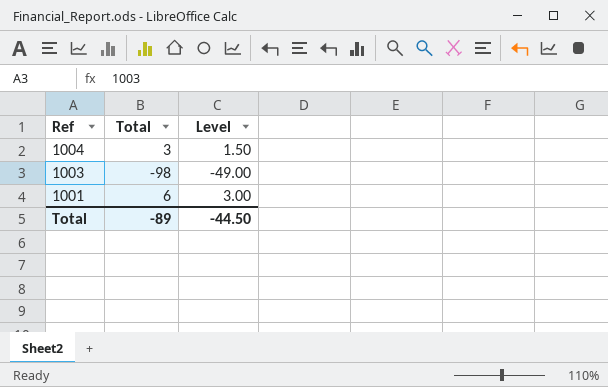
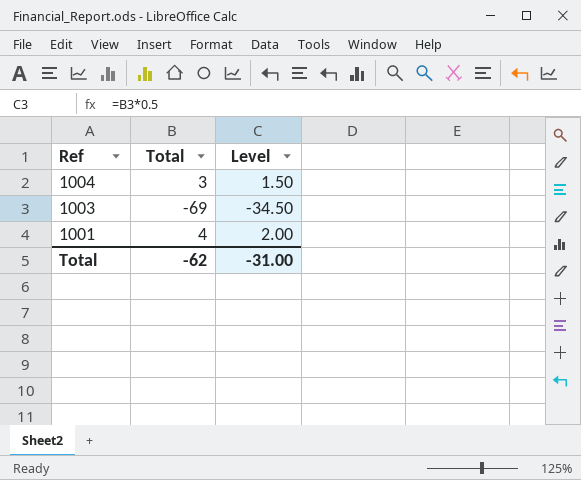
1003 | Total: -98 -> -69
1003 | Level: -49.00 -> -34.50
1001 | Total: 6 -> 4
1001 | Level: 3.00 -> 2.00
Total | Total: -89 -> -62
Total | Level: -44.50 -> -31.00

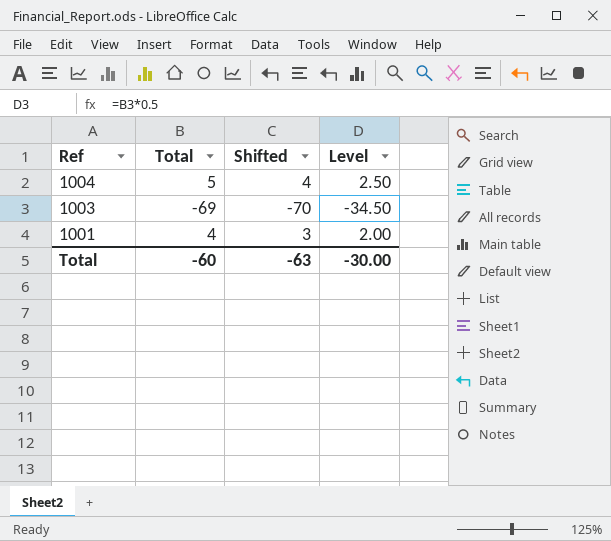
column Shifted | formula: none -> [Total] - 1
1004 | Total: 3 -> 5
1004 | Level: 1.50 -> 2.50
Total | Total: -62 -> -60
Total | Level: -31.00 -> -30.00

